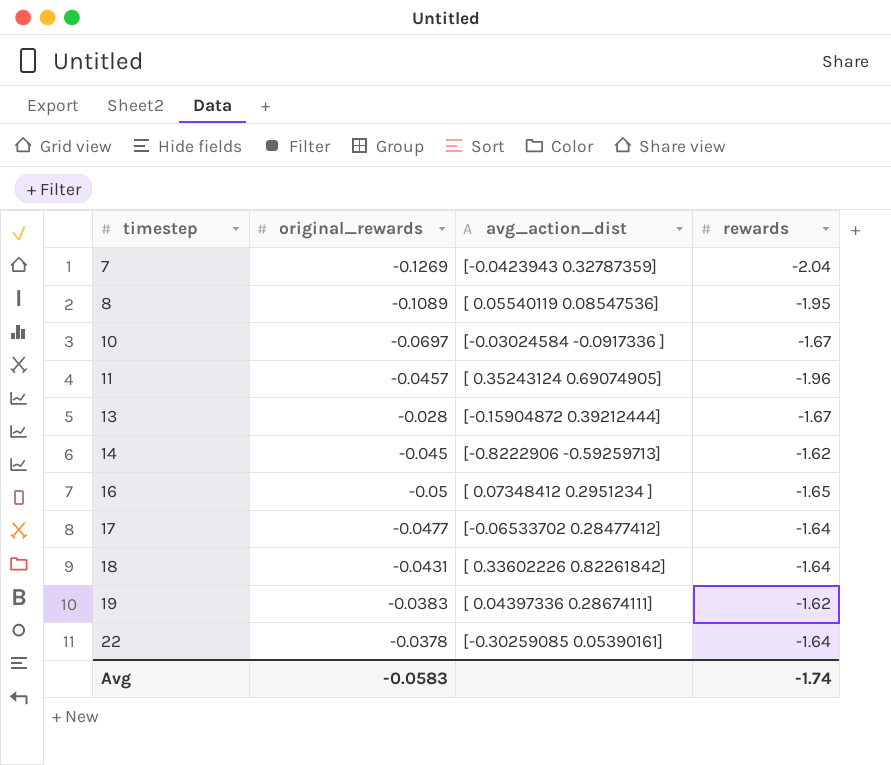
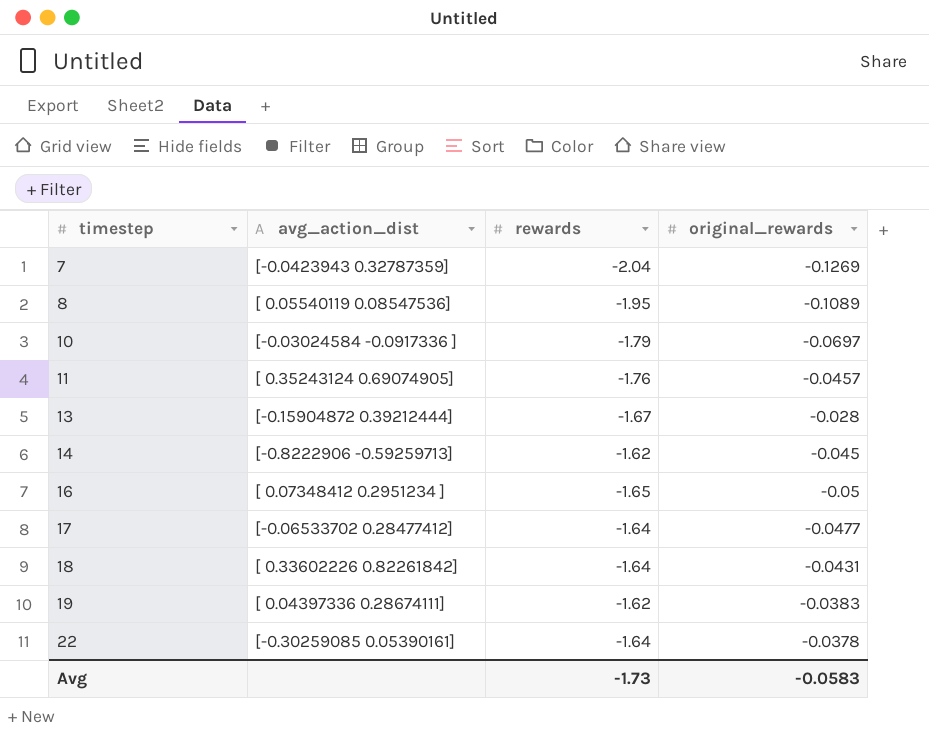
column original_rewards | position: 2 -> 4
10 | rewards: -1.67 -> -1.79
11 | rewards: -1.96 -> -1.76
Avg | rewards: -1.74 -> -1.73

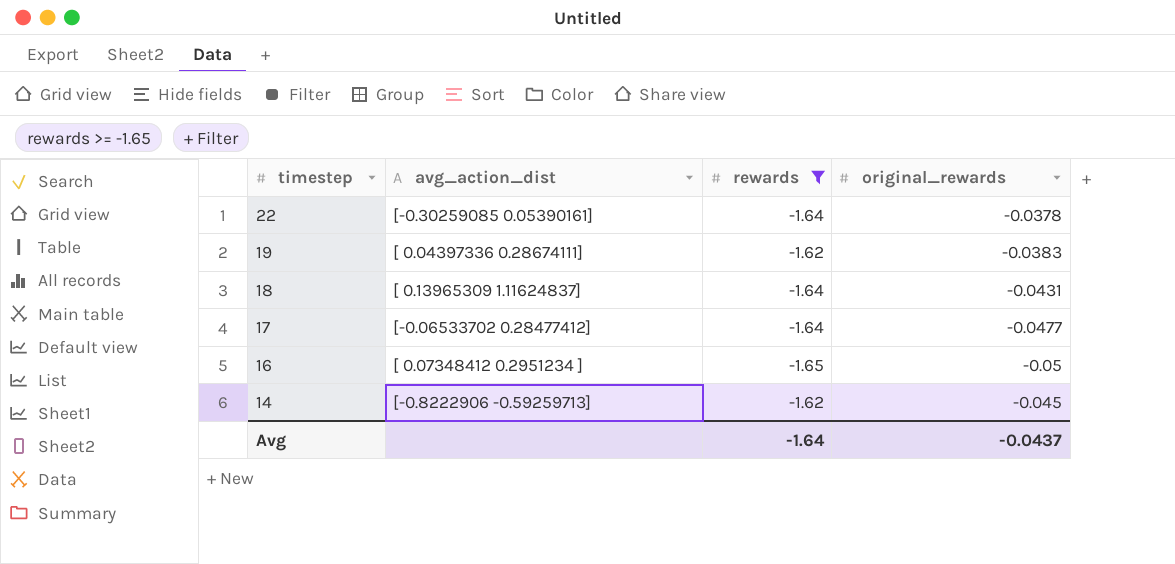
filter: none -> rewards >= -1.65
row order: timestep ascending -> timestep descending
18 | avg_action_dist: [ 0.33602226 0.82261842] -> [ 0.13965309 1.11624837]
Avg | rewards: -1.73 -> -1.64
Avg | original_rewards: -0.0583 -> -0.0437

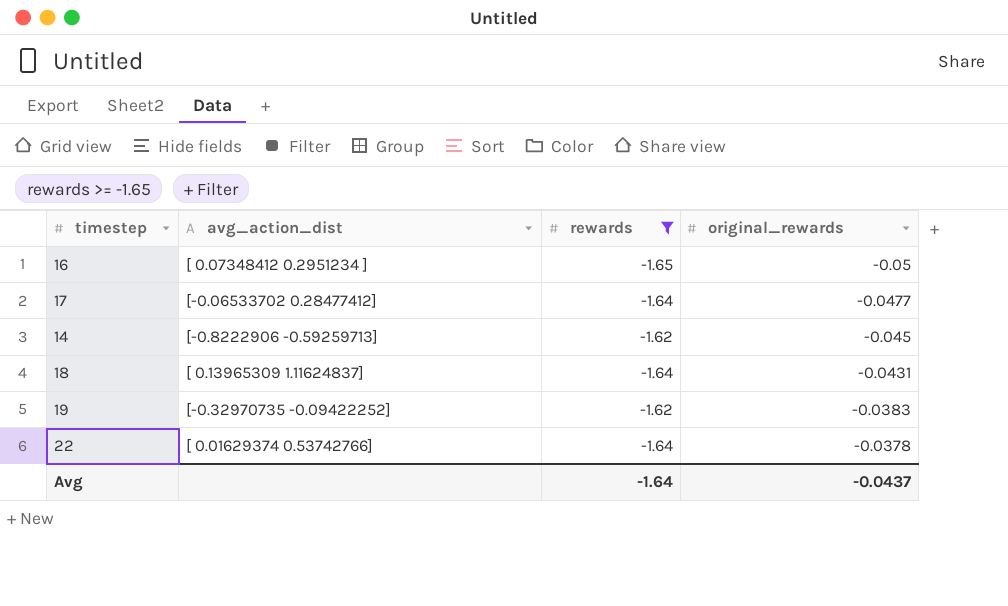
row order: timestep descending -> original_rewards ascending
19 | avg_action_dist: [ 0.04397336 0.28674111] -> [-0.32970735 -0.09422252]
22 | avg_action_dist: [-0.30259085 0.05390161] -> [ 0.01629374 0.53742766]

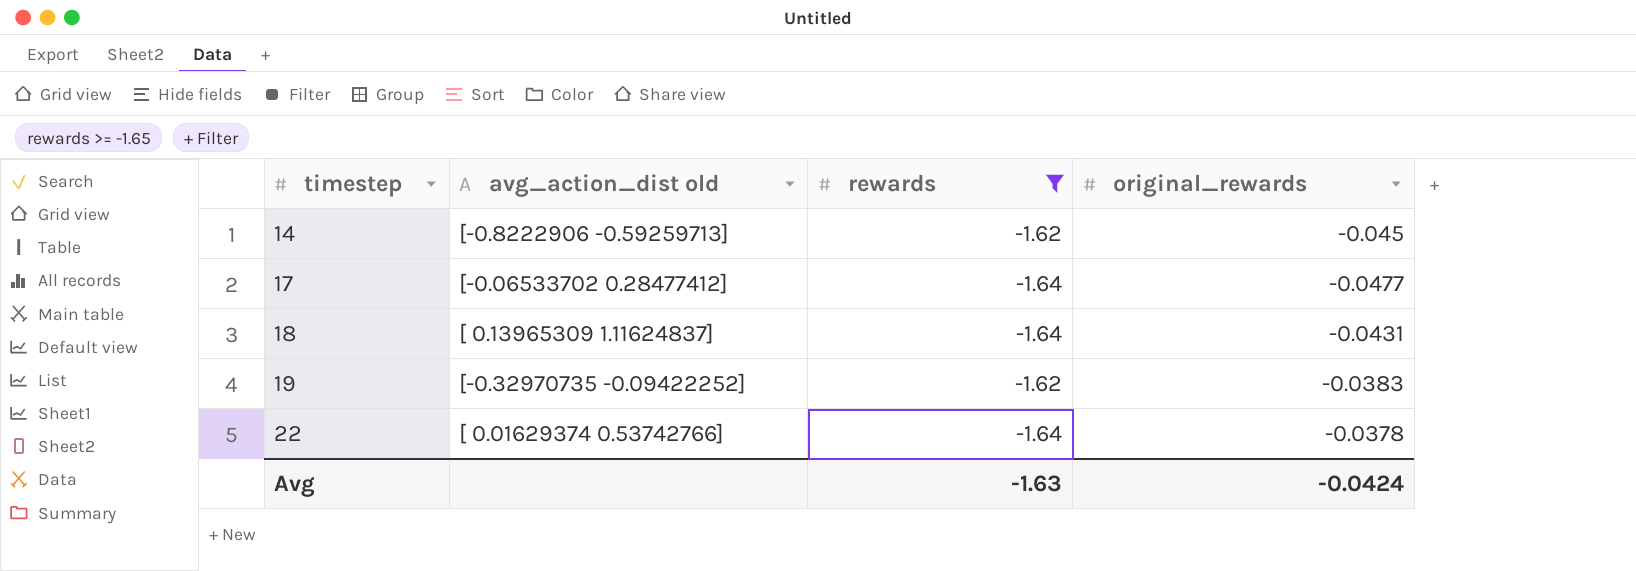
row order: original_rewards ascending -> timestep ascending
column name: avg_action_dist -> avg_action_dist old
row 16: [ 0.07348412 0.2951234 ] | -1.65 | -0.05 -> none
Avg | rewards: -1.64 -> -1.63
Avg | original_rewards: -0.0437 -> -0.0424

